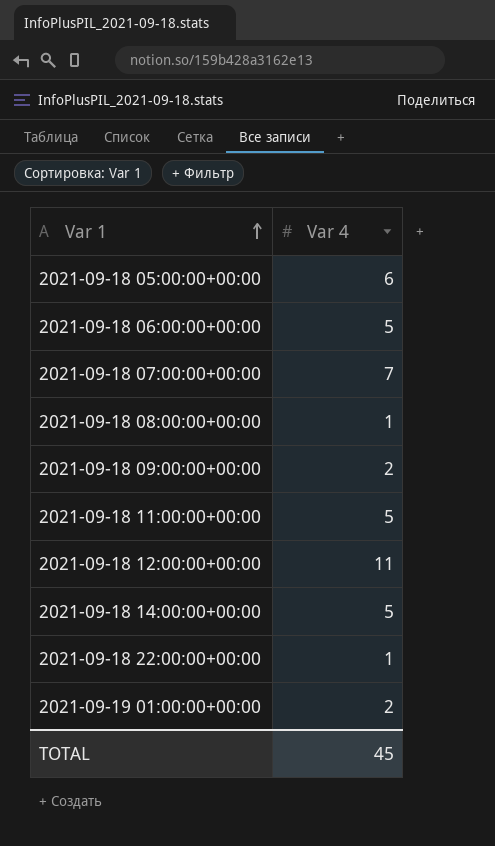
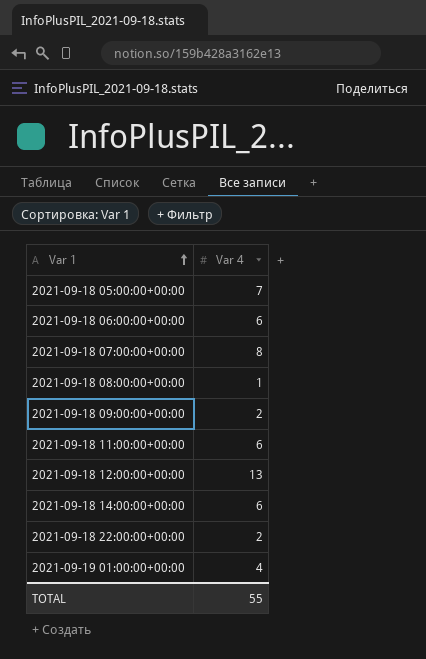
2021-09-18 05:00:00+00:00 | Var 4: 6 -> 7
2021-09-18 06:00:00+00:00 | Var 4: 5 -> 6
2021-09-18 07:00:00+00:00 | Var 4: 7 -> 8
2021-09-18 11:00:00+00:00 | Var 4: 5 -> 6
2021-09-18 12:00:00+00:00 | Var 4: 11 -> 13
2021-09-18 14:00:00+00:00 | Var 4: 5 -> 6
2021-09-18 22:00:00+00:00 | Var 4: 1 -> 2
2021-09-19 01:00:00+00:00 | Var 4: 2 -> 4
TOTAL | Var 4: 45 -> 55

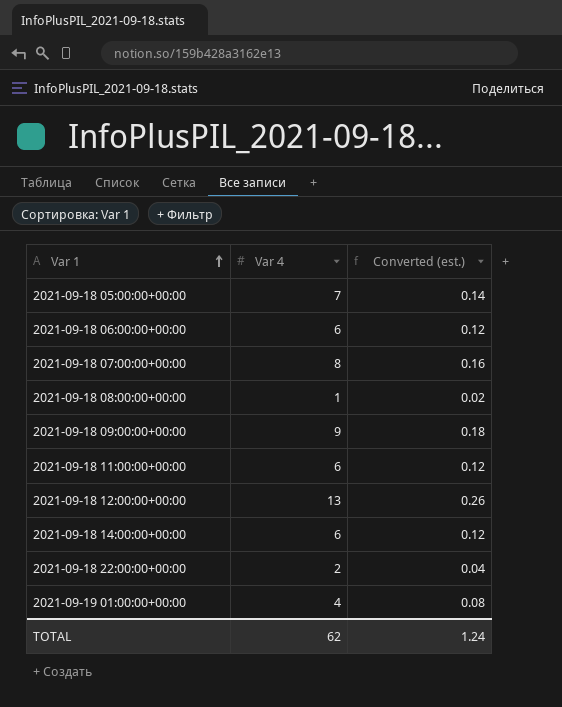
column Converted (est.) | formula: none -> [Var 4] * 0.02
2021-09-18 09:00:00+00:00 | Var 4: 2 -> 9
TOTAL | Var 4: 55 -> 62

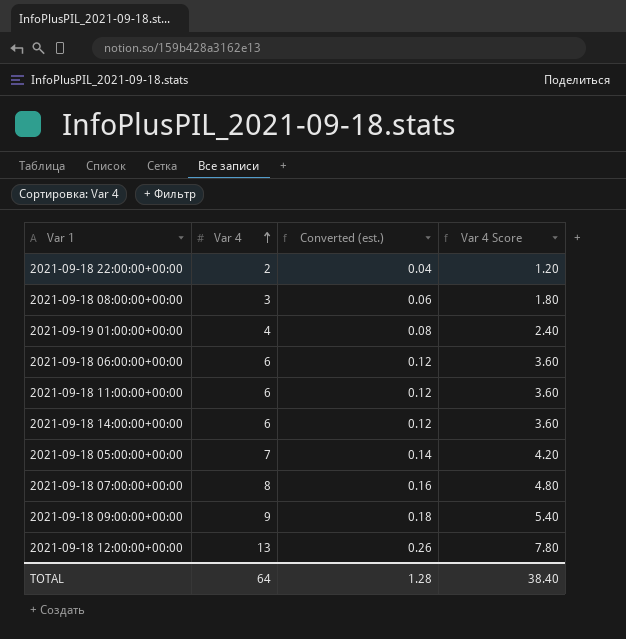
row order: Var 1 ascending -> Var 4 ascending
column Var 4 Score | formula: none -> [Var 4] * 0.6
2021-09-18 08:00:00+00:00 | Var 4: 1 -> 3
2021-09-18 08:00:00+00:00 | Converted (est.): 0.02 -> 0.06
TOTAL | Var 4: 62 -> 64
TOTAL | Converted (est.): 1.24 -> 1.28

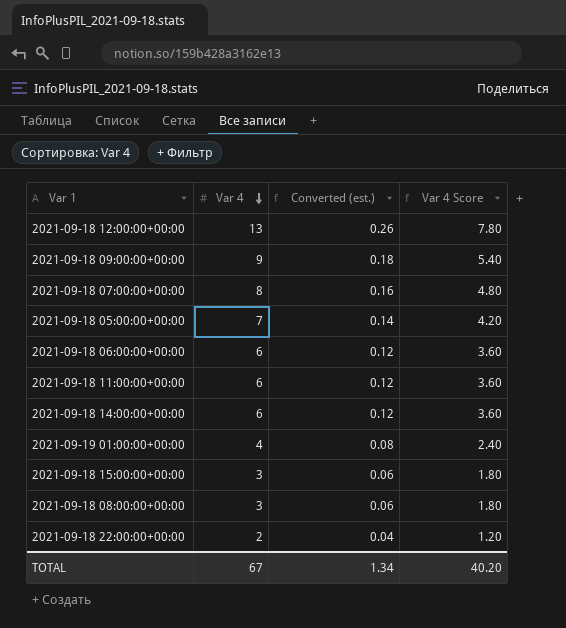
row order: Var 4 ascending -> Var 4 descending
row 2021-09-18 15:00:00+00:00: none -> 3 | 0.06 | 1.80
TOTAL | Var 4: 64 -> 67
TOTAL | Converted (est.): 1.28 -> 1.34
TOTAL | Var 4 Score: 38.40 -> 40.20

